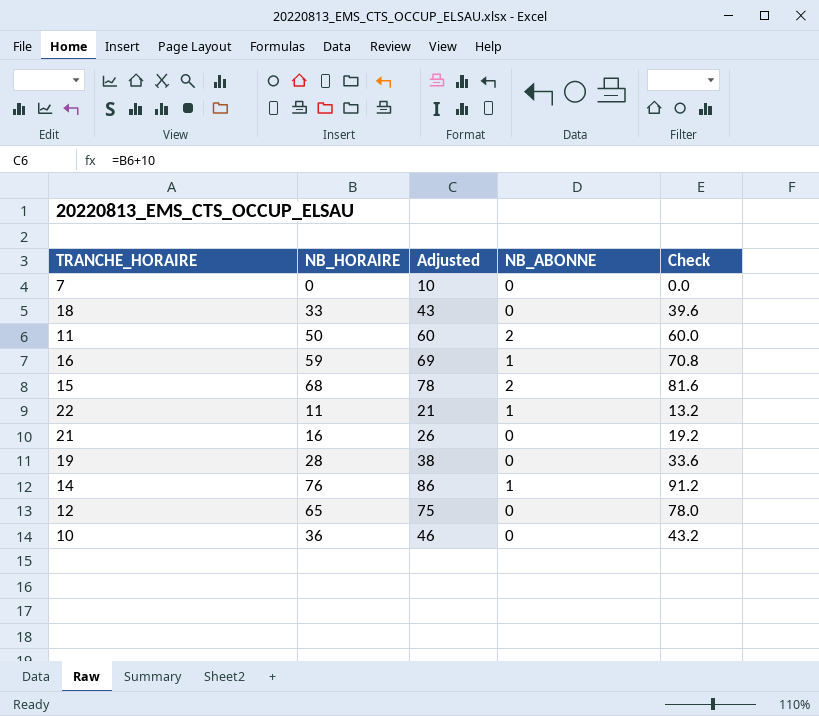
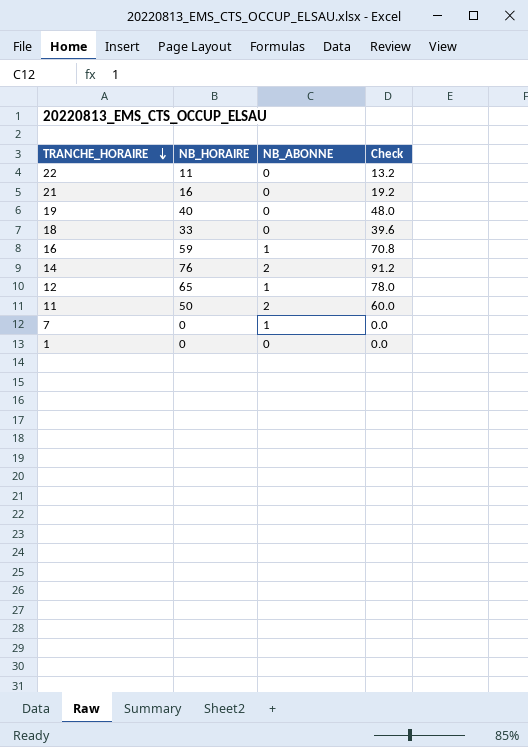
row order: none -> TRANCHE_HORAIRE descending
column Adjusted | formula: [NB_HORAIRE] + 10 -> none
row 15: 68 | 78 | 2 | 81.6 -> none
row 10: 36 | 46 | 0 | 43.2 -> none
22 | NB_ABONNE: 1 -> 0
19 | NB_HORAIRE: 28 -> 40
19 | Check: 33.6 -> 48.0
14 | NB_ABONNE: 1 -> 2
12 | NB_ABONNE: 0 -> 1
7 | NB_ABONNE: 0 -> 1
row 1: none -> 0 | 0 | 0.0

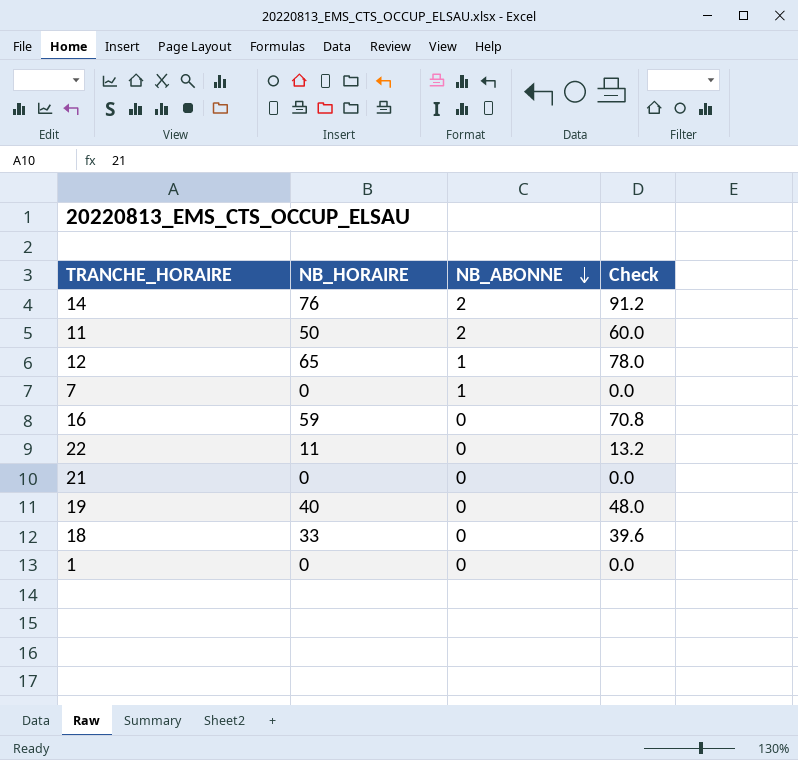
row order: TRANCHE_HORAIRE descending -> NB_ABONNE descending
16 | NB_ABONNE: 1 -> 0
21 | NB_HORAIRE: 16 -> 0
21 | Check: 19.2 -> 0.0

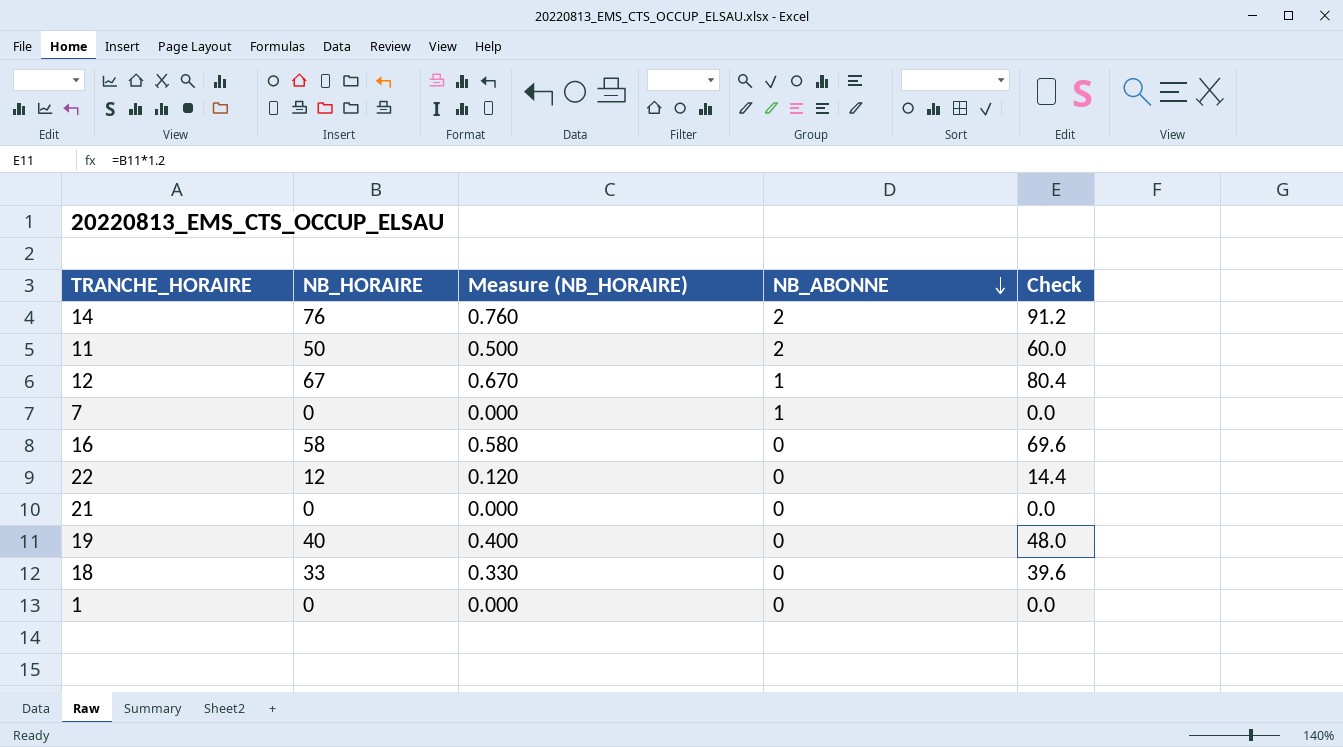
column Measure (NB_HORAIRE) | formula: none -> [NB_HORAIRE] * 0.01
12 | NB_HORAIRE: 65 -> 67
12 | Check: 78.0 -> 80.4
16 | NB_HORAIRE: 59 -> 58
16 | Check: 70.8 -> 69.6
22 | NB_HORAIRE: 11 -> 12
22 | Check: 13.2 -> 14.4

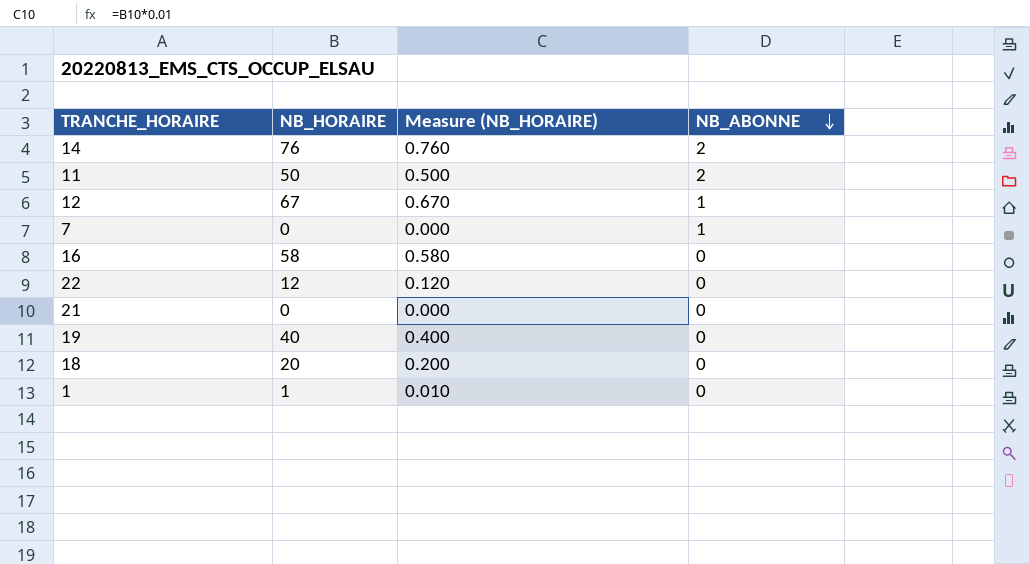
column Check | formula: [NB_HORAIRE] * 1.2 -> none
18 | NB_HORAIRE: 33 -> 20
18 | Measure (NB_HORAIRE): 0.330 -> 0.200
1 | NB_HORAIRE: 0 -> 1
1 | Measure (NB_HORAIRE): 0.000 -> 0.010

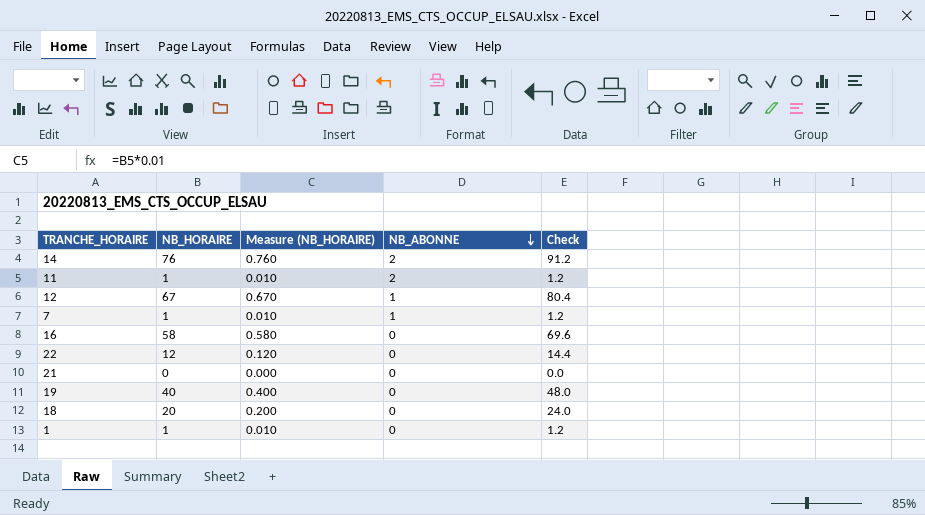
column Check | formula: none -> [NB_HORAIRE] * 1.2
11 | NB_HORAIRE: 50 -> 1
11 | Measure (NB_HORAIRE): 0.500 -> 0.010
7 | NB_HORAIRE: 0 -> 1
7 | Measure (NB_HORAIRE): 0.000 -> 0.010

